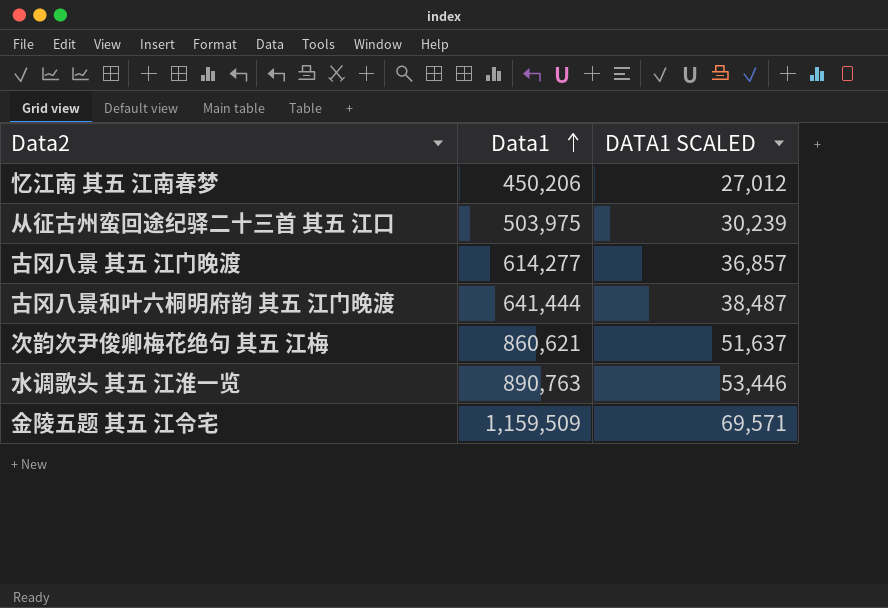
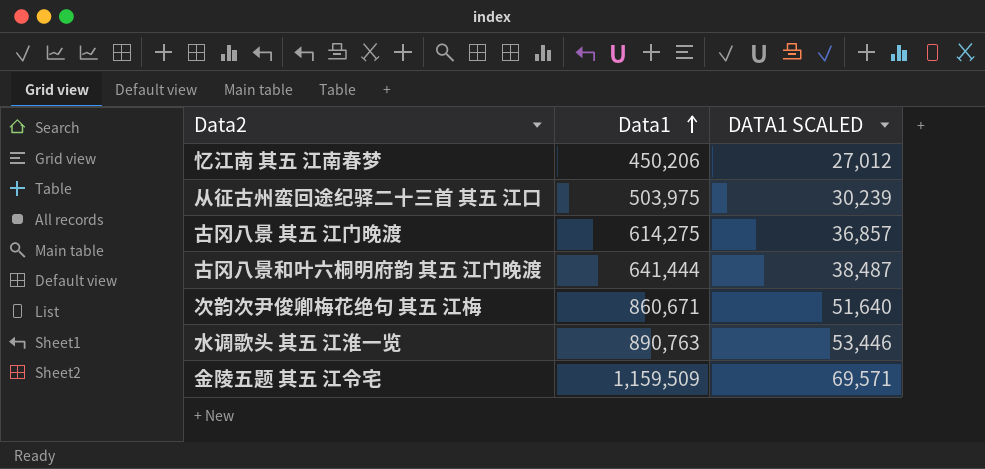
古冈八景 其五 江门晚渡 | Data1: 614,277 -> 614,275
次韵次尹俊卿梅花绝句 其五 江梅 | Data1: 860,621 -> 860,671
次韵次尹俊卿梅花绝句 其五 江梅 | DATA1 SCALED: 51,637 -> 51,640

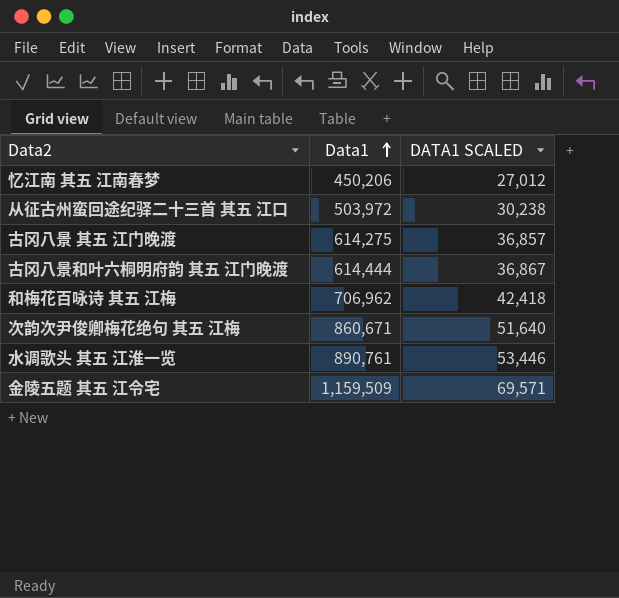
从征古州蛮回途纪驿二十三首 其五 江口 | Data1: 503,975 -> 503,972
从征古州蛮回途纪驿二十三首 其五 江口 | DATA1 SCALED: 30,239 -> 30,238
古冈八景和叶六桐明府韵 其五 江门晚渡 | Data1: 641,444 -> 614,444
古冈八景和叶六桐明府韵 其五 江门晚渡 | DATA1 SCALED: 38,487 -> 36,867
row 和梅花百咏诗 其五 江梅: none -> 706,962 | 42,418
水调歌头 其五 江淮一览 | Data1: 890,763 -> 890,761

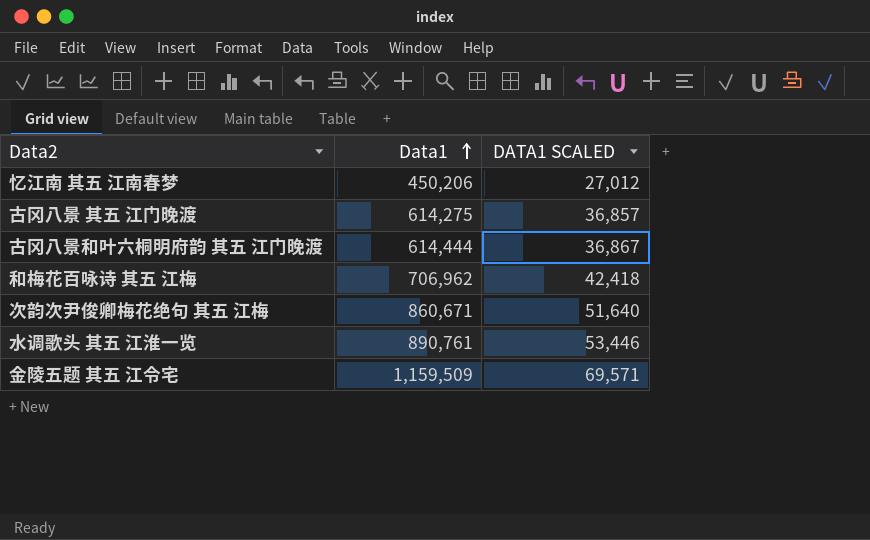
row 从征古州蛮回途纪驿二十三首 其五 江口: 503,972 | 30,238 -> none

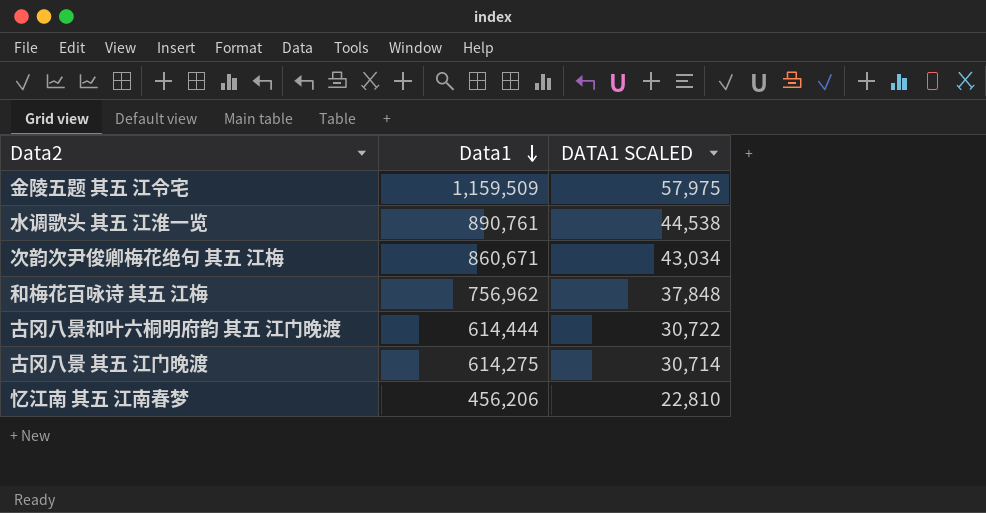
row order: Data1 ascending -> Data1 descending
column DATA1 SCALED | formula: [Data1] * 0.06 -> [Data1] * 0.05
和梅花百咏诗 其五 江梅 | Data1: 706,962 -> 756,962
忆江南 其五 江南春梦 | Data1: 450,206 -> 456,206

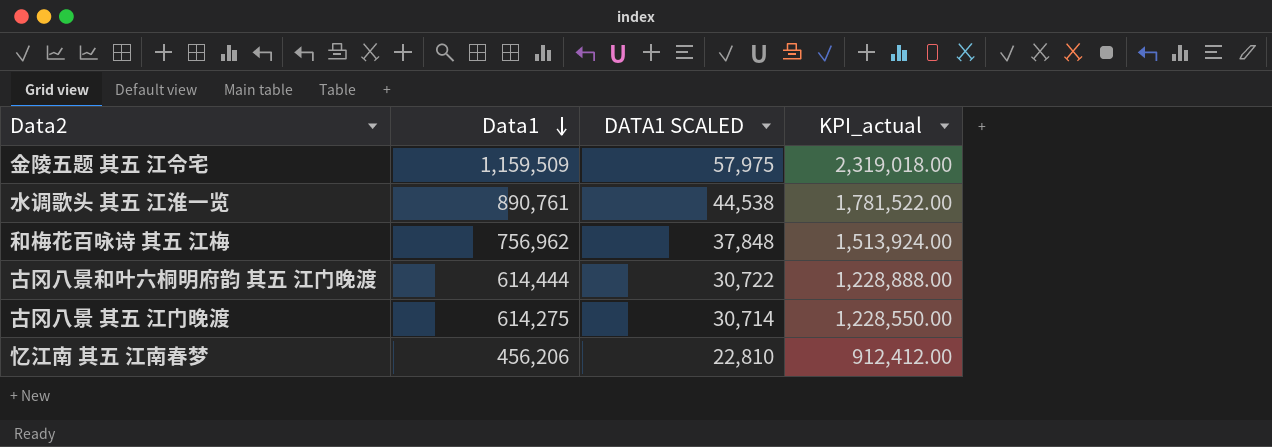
column KPI_actual | formula: none -> [Data1] * 2
row 次韵次尹俊卿梅花绝句 其五 江梅: 860,671 | 43,034 -> none

